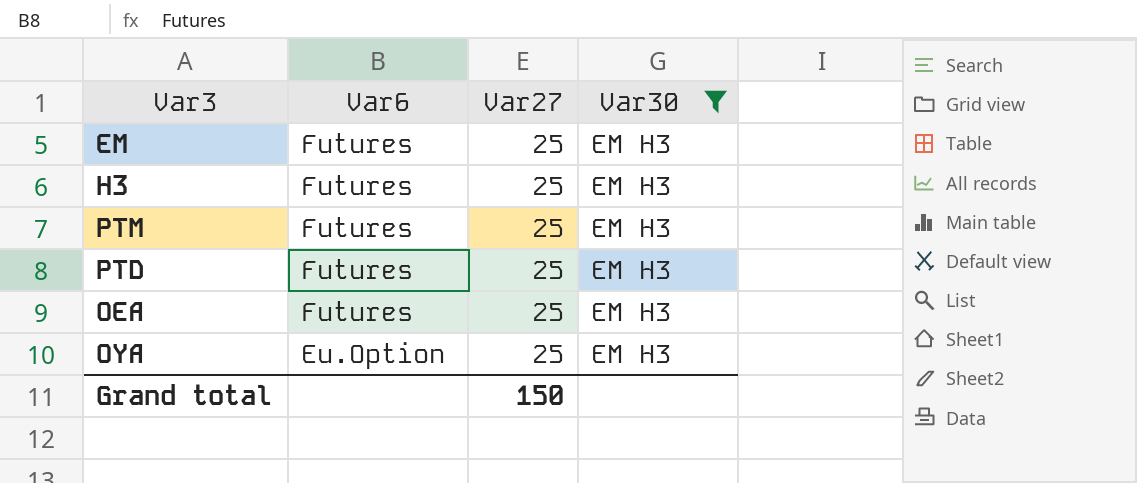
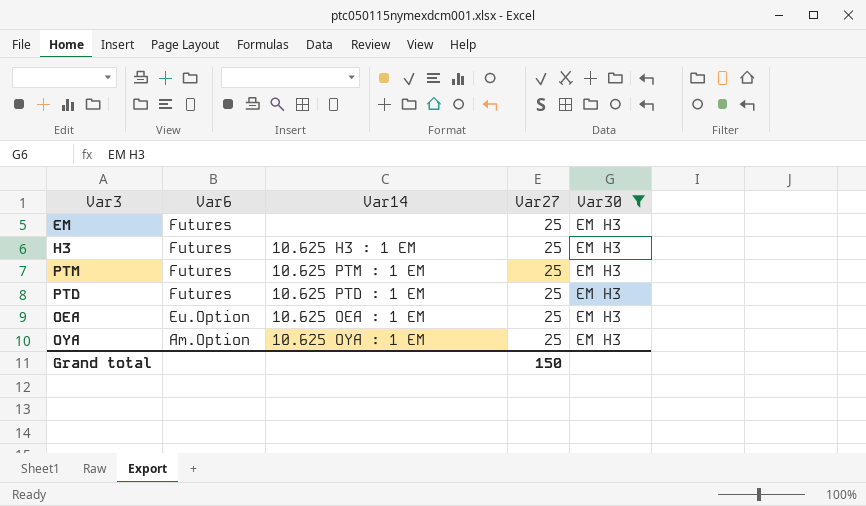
column Var14 | position: none -> 3
OEA | Var6: Futures -> Eu.Option
OYA | Var6: Eu.Option -> Am.Option

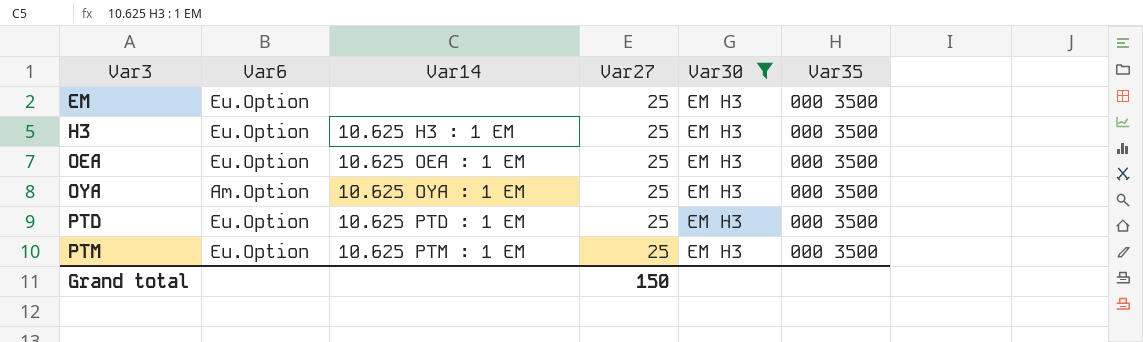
row order: Var6 descending -> Var3 ascending
column Var35 | position: none -> 6
EM | Var6: Futures -> Eu.Option
H3 | Var6: Futures -> Eu.Option
PTD | Var6: Futures -> Eu.Option
PTM | Var6: Futures -> Eu.Option

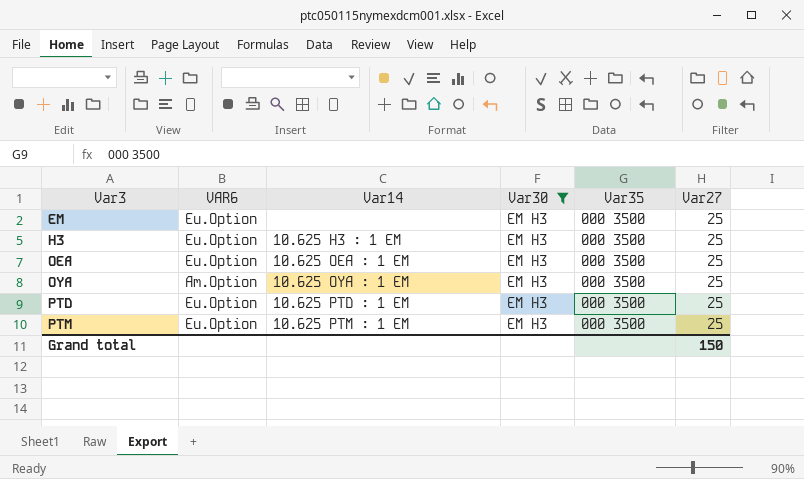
column name: Var6 -> VAR6
column Var27 | position: 4 -> 6

